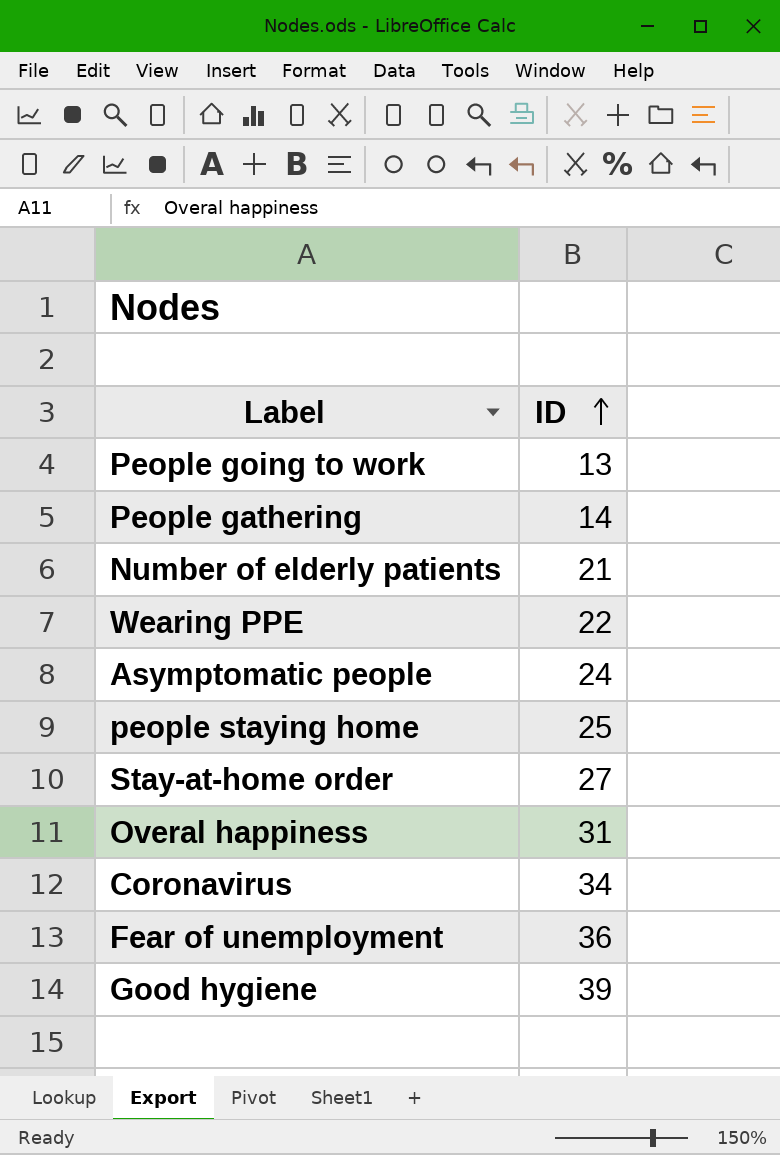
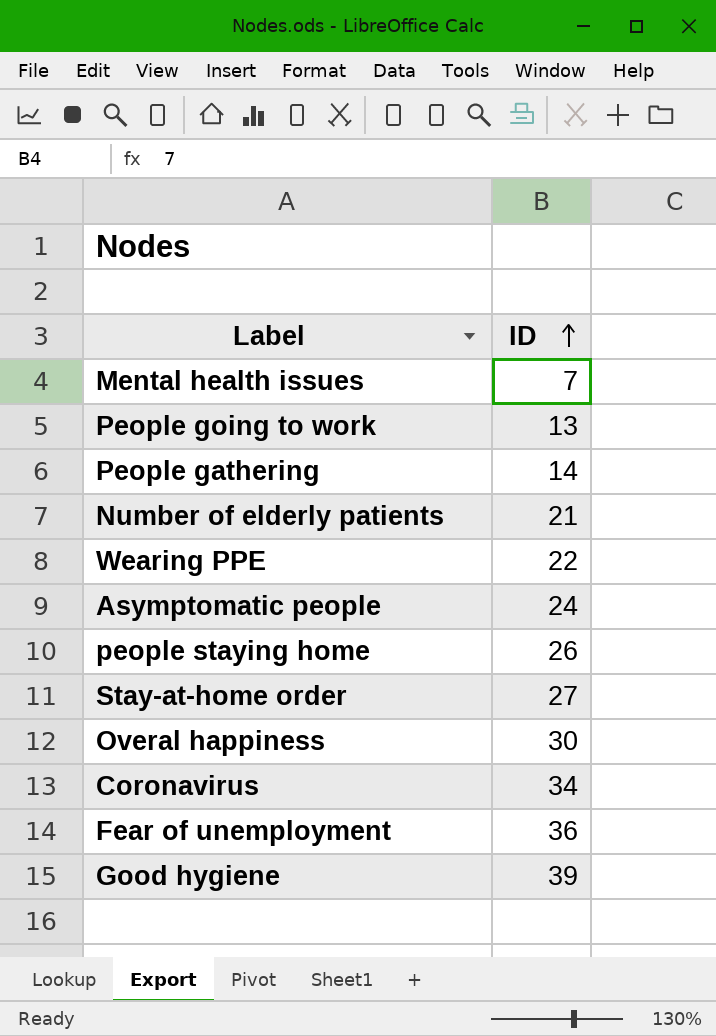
row Mental health issues: none -> 7
people staying home | ID: 25 -> 26
Overal happiness | ID: 31 -> 30

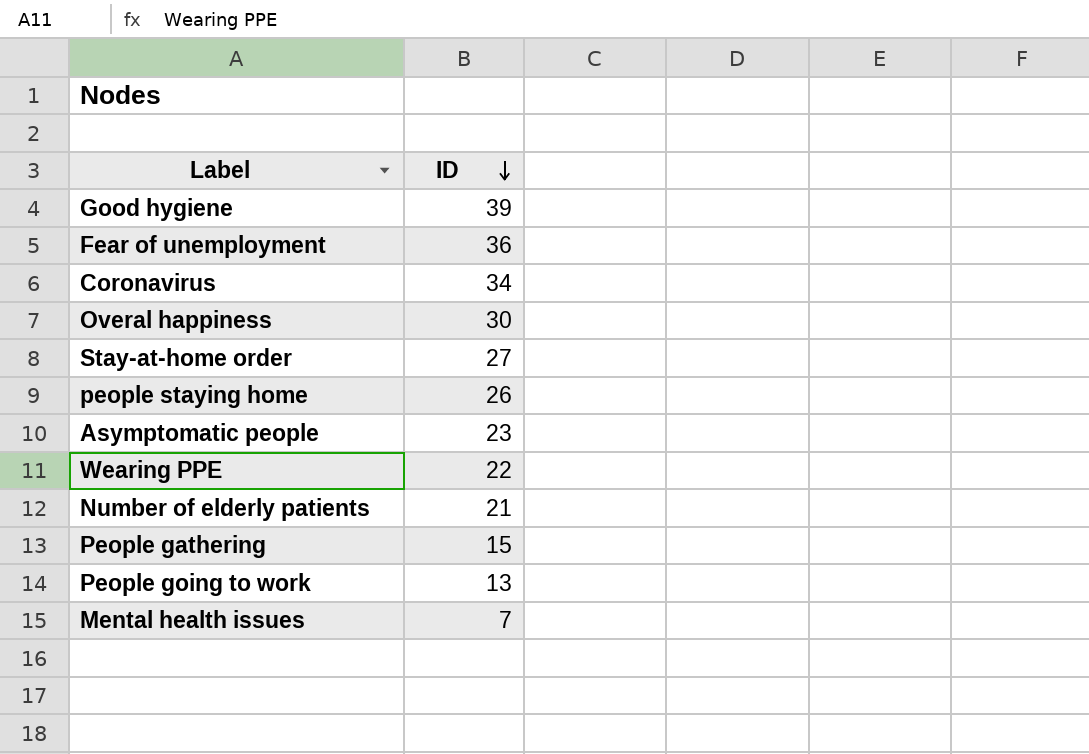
row order: ID ascending -> ID descending
Asymptomatic people | ID: 24 -> 23
People gathering | ID: 14 -> 15

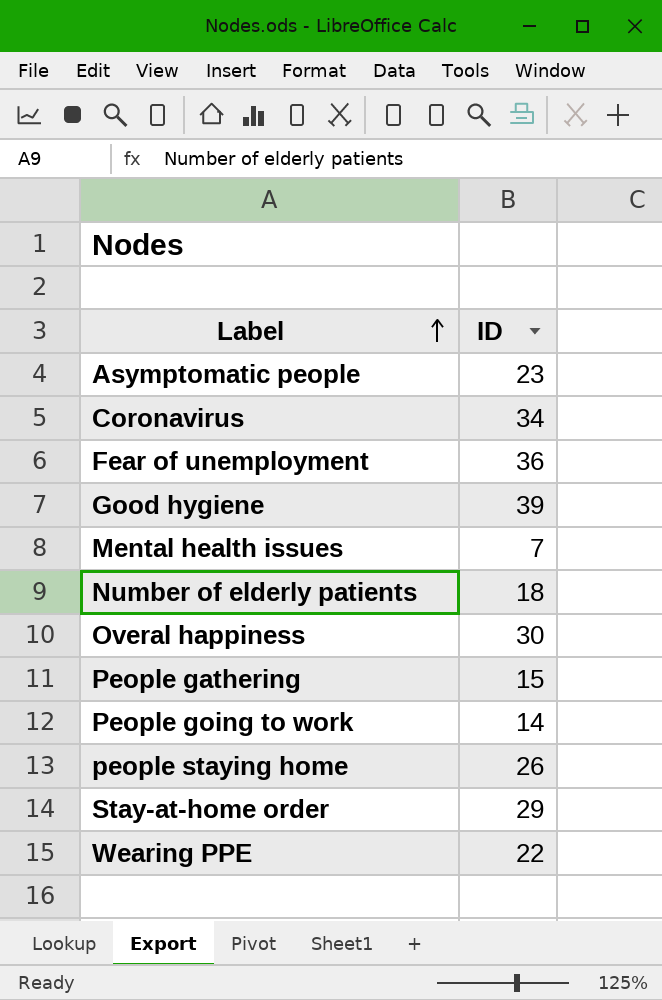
row order: ID descending -> Label ascending
Number of elderly patients | ID: 21 -> 18
People going to work | ID: 13 -> 14
Stay-at-home order | ID: 27 -> 29

